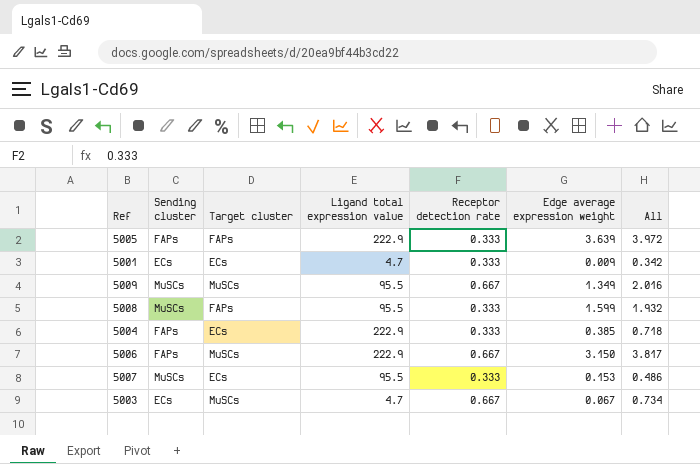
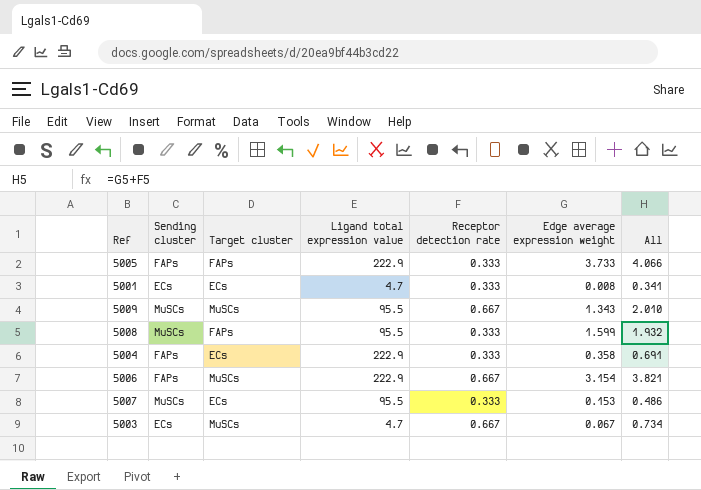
5005 | Edge average expression weight: 3.639 -> 3.733
5005 | All: 3.972 -> 4.066
5001 | Edge average expression weight: 0.009 -> 0.008
5001 | All: 0.342 -> 0.341
5009 | Edge average expression weight: 1.349 -> 1.343
5009 | All: 2.016 -> 2.010
5004 | Edge average expression weight: 0.385 -> 0.358
5004 | All: 0.718 -> 0.691
5006 | Edge average expression weight: 3.150 -> 3.154
5006 | All: 3.817 -> 3.821

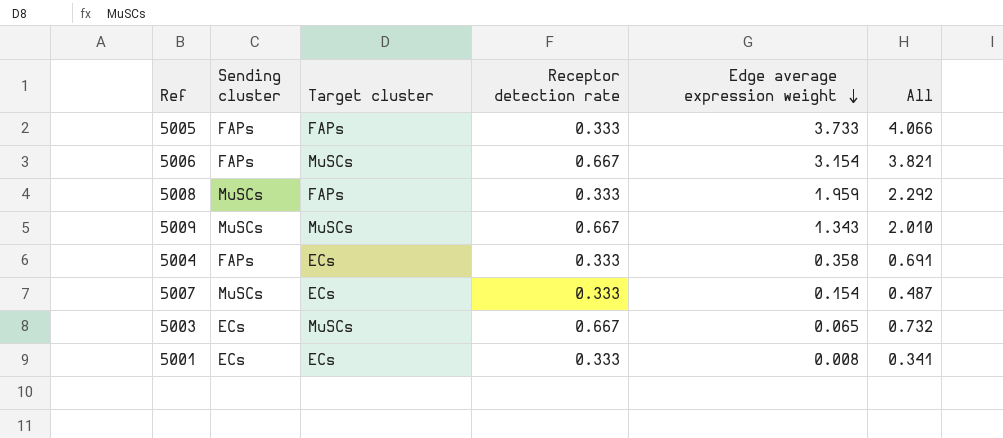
row order: none -> Edge average expression weight descending
column Ligand total expression value | position: 4 -> none
5008 | Edge average expression weight: 1.599 -> 1.959
5008 | All: 1.932 -> 2.292
5007 | Edge average expression weight: 0.153 -> 0.154
5007 | All: 0.486 -> 0.487
5003 | Edge average expression weight: 0.067 -> 0.065
5003 | All: 0.734 -> 0.732

